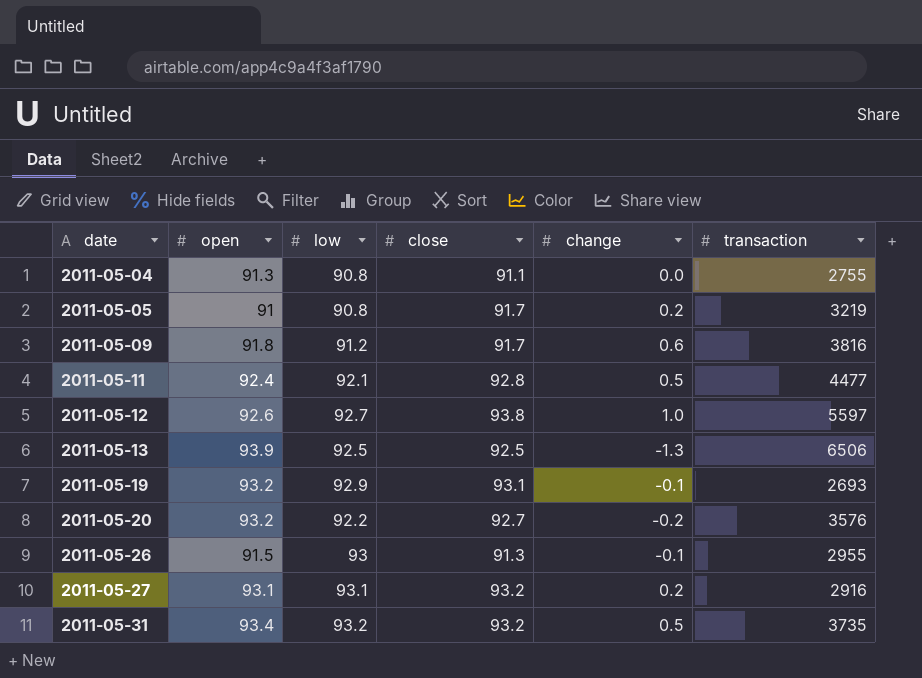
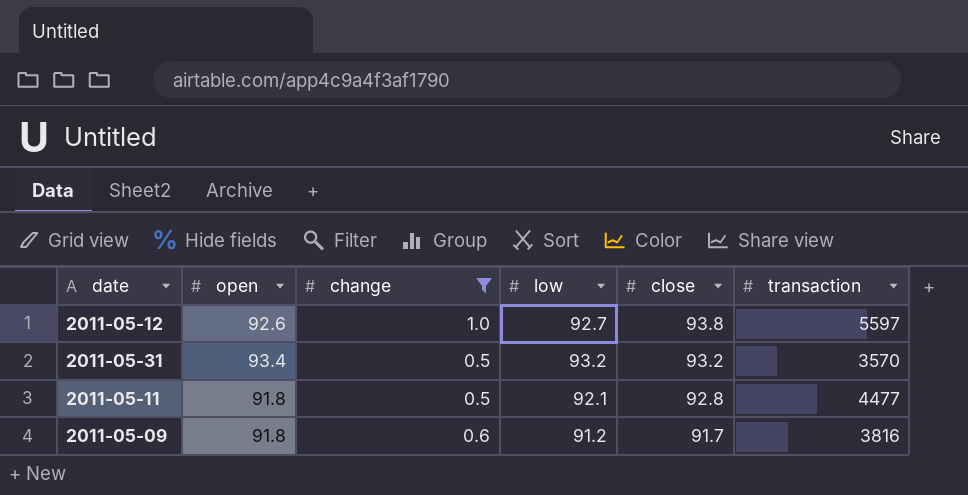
filter: none -> change >= 0.5
row order: date ascending -> close descending
column change | position: 5 -> 3
2011-05-31 | transaction: 3735 -> 3570
2011-05-11 | open: 92.4 -> 91.8

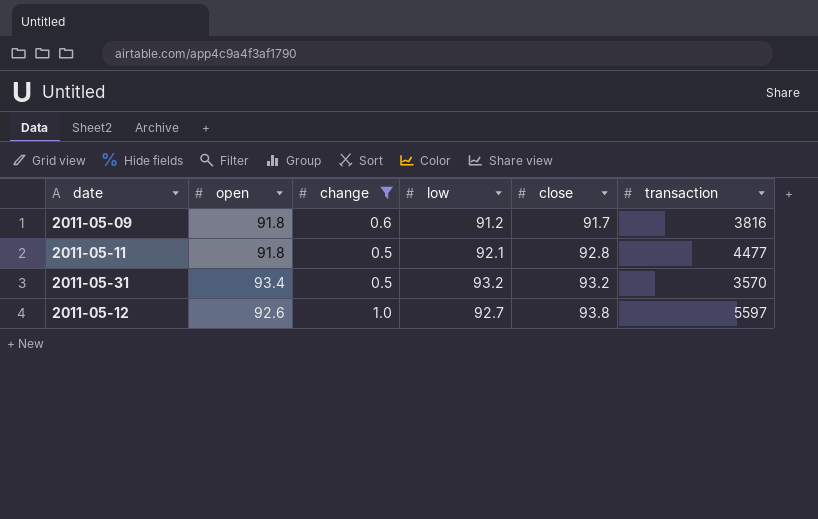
row order: close descending -> close ascending

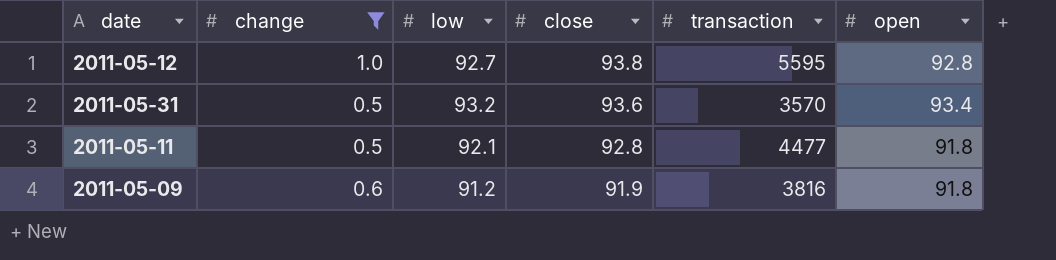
row order: close ascending -> close descending
column open | position: 2 -> 6
2011-05-12 | transaction: 5597 -> 5595
2011-05-12 | open: 92.6 -> 92.8
2011-05-31 | close: 93.2 -> 93.6
2011-05-09 | close: 91.7 -> 91.9

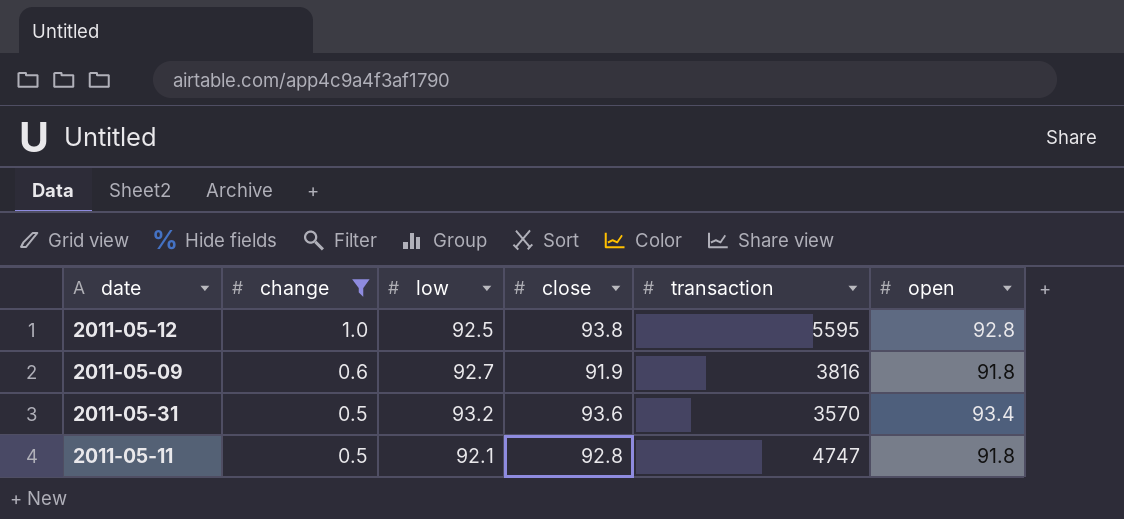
row order: close descending -> change descending
2011-05-12 | low: 92.7 -> 92.5
2011-05-09 | low: 91.2 -> 92.7
2011-05-11 | transaction: 4477 -> 4747

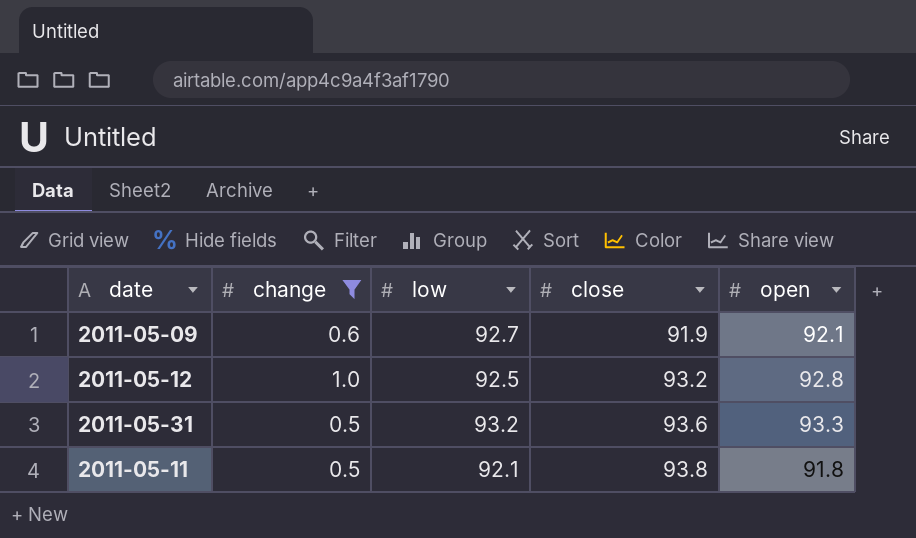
row order: change descending -> close ascending
column transaction | position: 5 -> none
2011-05-09 | open: 91.8 -> 92.1
2011-05-12 | close: 93.8 -> 93.2
2011-05-31 | open: 93.4 -> 93.3
2011-05-11 | close: 92.8 -> 93.8

